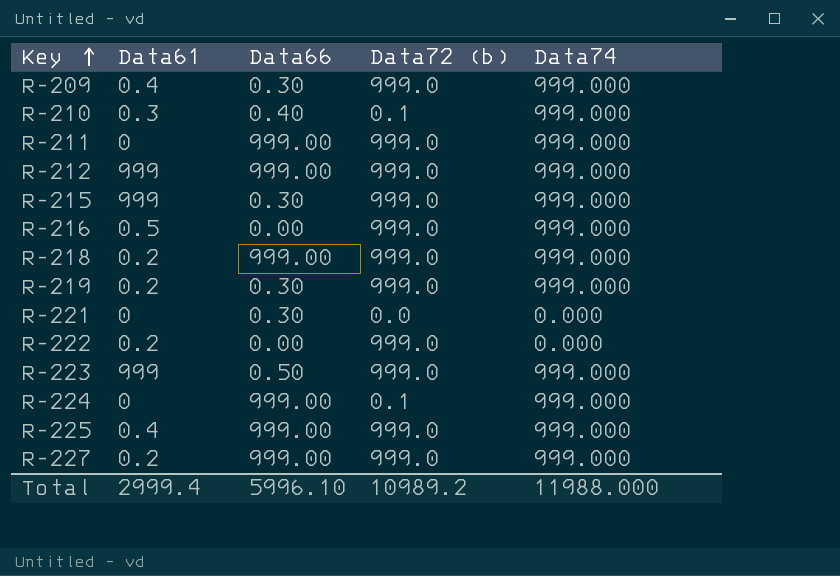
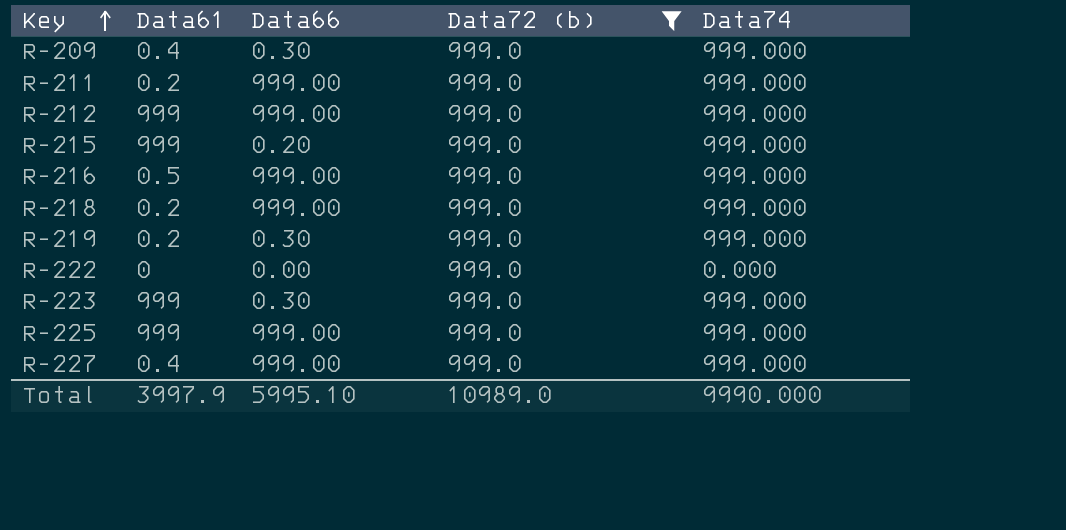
filter: none -> Data72 (b) = 999.0
R-211 | Data61: 0 -> 0.2
R-215 | Data66: 0.30 -> 0.20
R-216 | Data66: 0.00 -> 999.00
R-222 | Data61: 0.2 -> 0
R-223 | Data66: 0.50 -> 0.30
R-225 | Data61: 0.4 -> 999
R-227 | Data61: 0.2 -> 0.4
Total | Data61: 2999.4 -> 3997.9
Total | Data66: 5996.10 -> 5995.10
Total | Data72 (b): 10989.2 -> 10989.0
Total | Data74: 11988.000 -> 9990.000

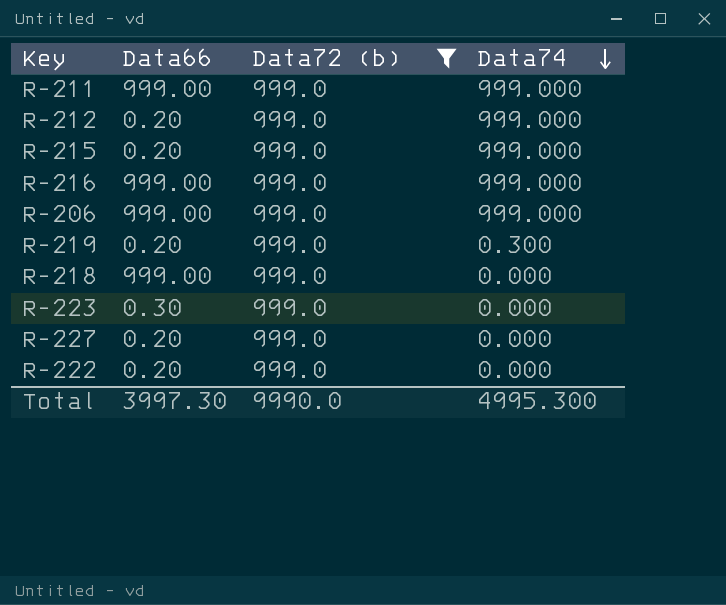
row order: Key ascending -> Data74 descending
column Data61 | position: 2 -> none
row R-209: 0.4 | 0.30 | 999.0 | 999.000 -> none
row R-225: 999 | 999.00 | 999.0 | 999.000 -> none
R-212 | Data66: 999.00 -> 0.20
row R-206: none -> 999.00 | 999.0 | 999.000
R-219 | Data66: 0.30 -> 0.20
R-219 | Data74: 999.000 -> 0.300
R-218 | Data74: 999.000 -> 0.000
R-223 | Data74: 999.000 -> 0.000
R-227 | Data66: 999.00 -> 0.20
R-227 | Data74: 999.000 -> 0.000
R-222 | Data66: 0.00 -> 0.20
Total | Data66: 5995.10 -> 3997.30
Total | Data72 (b): 10989.0 -> 9990.0
Total | Data74: 9990.000 -> 4995.300

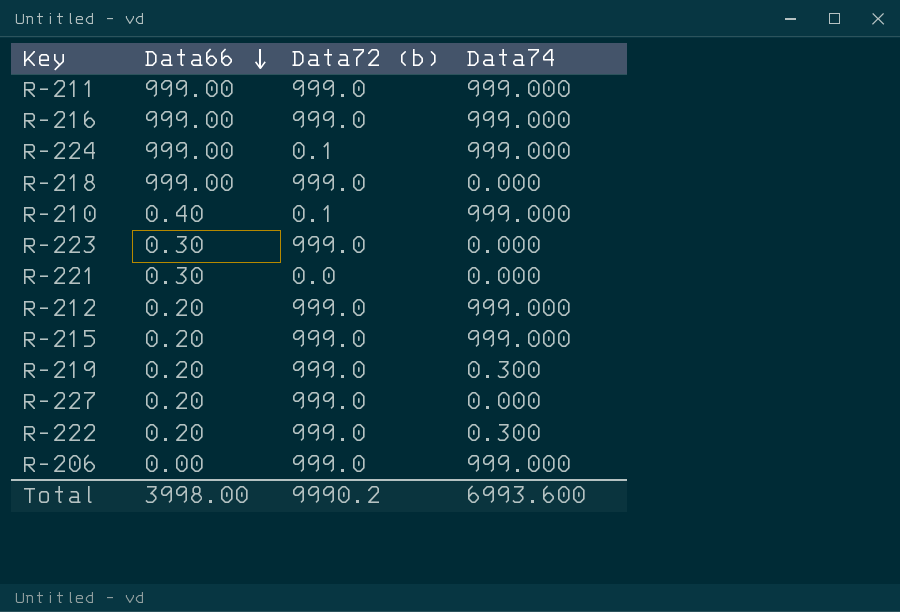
filter: Data72 (b) = 999.0 -> none
row order: Data74 descending -> Data66 descending
R-222 | Data74: 0.000 -> 0.300
R-206 | Data66: 999.00 -> 0.00
Total | Data66: 3997.30 -> 3998.00
Total | Data72 (b): 9990.0 -> 9990.2
Total | Data74: 4995.300 -> 6993.600

